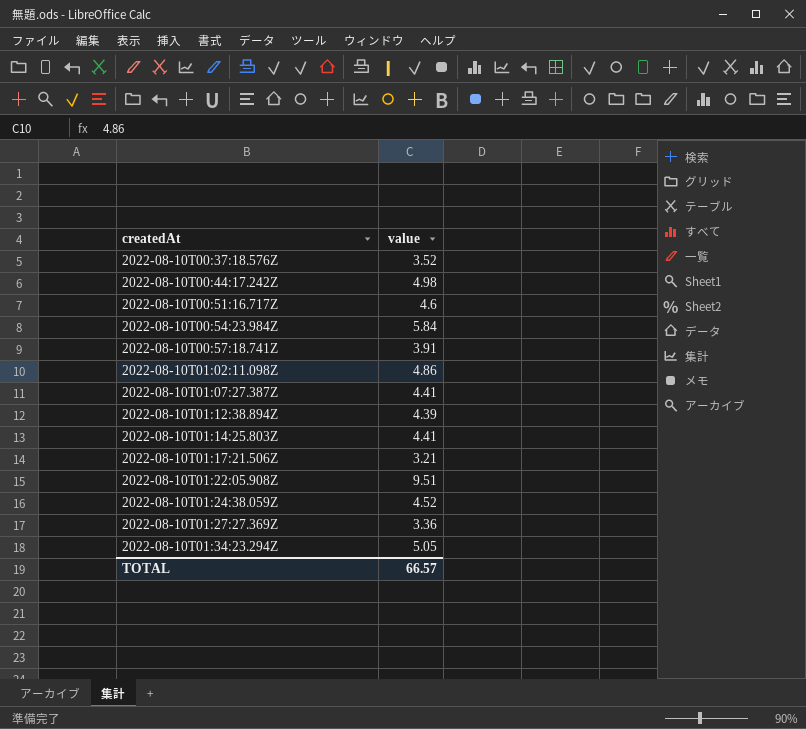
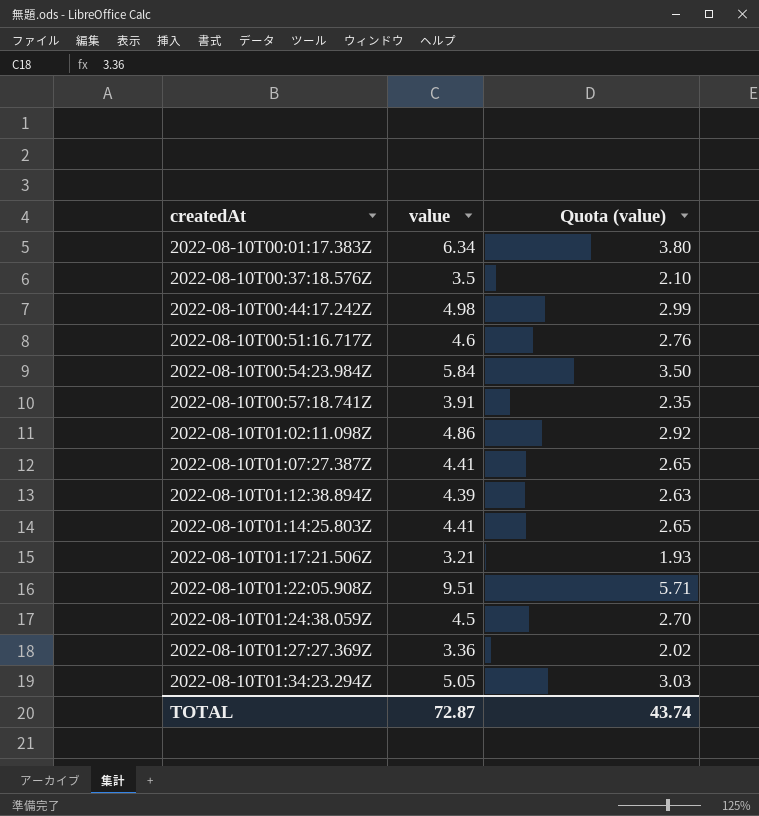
column Quota (value) | formula: none -> [value] * 0.6
row 2022-08-10T00:01:17.383Z: none -> 6.34 | 3.80
2022-08-10T00:37:18.576Z | value: 3.52 -> 3.5
2022-08-10T01:24:38.059Z | value: 4.52 -> 4.5
TOTAL | value: 66.57 -> 72.87

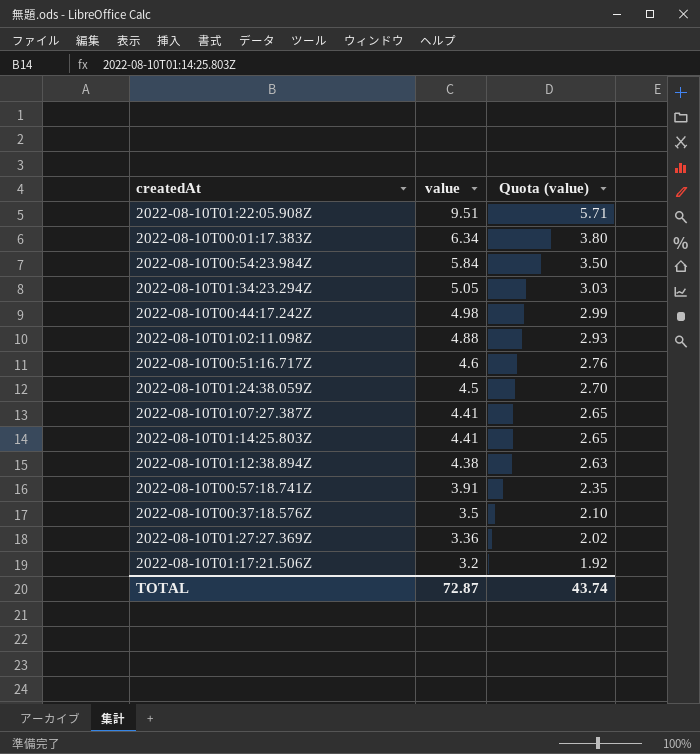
row order: createdAt ascending -> value descending
2022-08-10T01:02:11.098Z | value: 4.86 -> 4.88
2022-08-10T01:02:11.098Z | Quota (value): 2.92 -> 2.93
2022-08-10T01:12:38.894Z | value: 4.39 -> 4.38
2022-08-10T01:17:21.506Z | value: 3.21 -> 3.2
2022-08-10T01:17:21.506Z | Quota (value): 1.93 -> 1.92

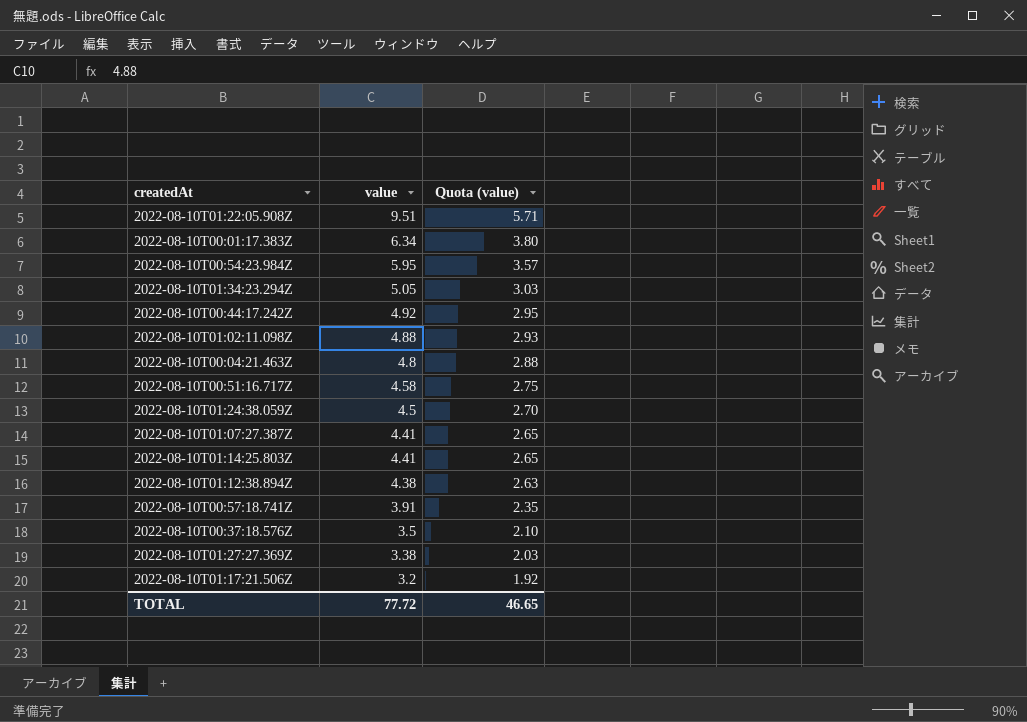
2022-08-10T00:54:23.984Z | value: 5.84 -> 5.95
2022-08-10T00:54:23.984Z | Quota (value): 3.50 -> 3.57
2022-08-10T00:44:17.242Z | value: 4.98 -> 4.92
2022-08-10T00:44:17.242Z | Quota (value): 2.99 -> 2.95
row 2022-08-10T00:04:21.463Z: none -> 4.8 | 2.88
2022-08-10T00:51:16.717Z | value: 4.6 -> 4.58
2022-08-10T00:51:16.717Z | Quota (value): 2.76 -> 2.75
2022-08-10T01:27:27.369Z | value: 3.36 -> 3.38
2022-08-10T01:27:27.369Z | Quota (value): 2.02 -> 2.03
TOTAL | value: 72.87 -> 77.72
TOTAL | Quota (value): 43.74 -> 46.65

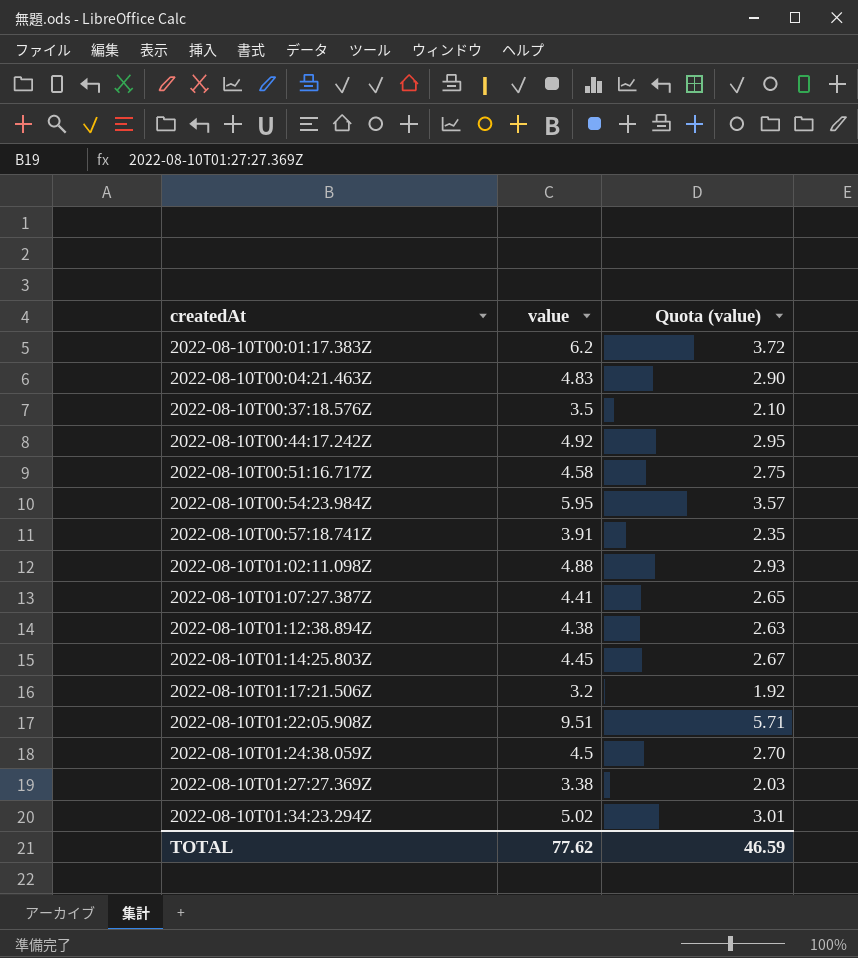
row order: value descending -> createdAt ascending
2022-08-10T00:01:17.383Z | value: 6.34 -> 6.2
2022-08-10T00:01:17.383Z | Quota (value): 3.80 -> 3.72
2022-08-10T00:04:21.463Z | value: 4.8 -> 4.83
2022-08-10T00:04:21.463Z | Quota (value): 2.88 -> 2.90
2022-08-10T01:14:25.803Z | value: 4.41 -> 4.45
2022-08-10T01:14:25.803Z | Quota (value): 2.65 -> 2.67
2022-08-10T01:34:23.294Z | value: 5.05 -> 5.02
2022-08-10T01:34:23.294Z | Quota (value): 3.03 -> 3.01
TOTAL | value: 77.72 -> 77.62
TOTAL | Quota (value): 46.65 -> 46.59

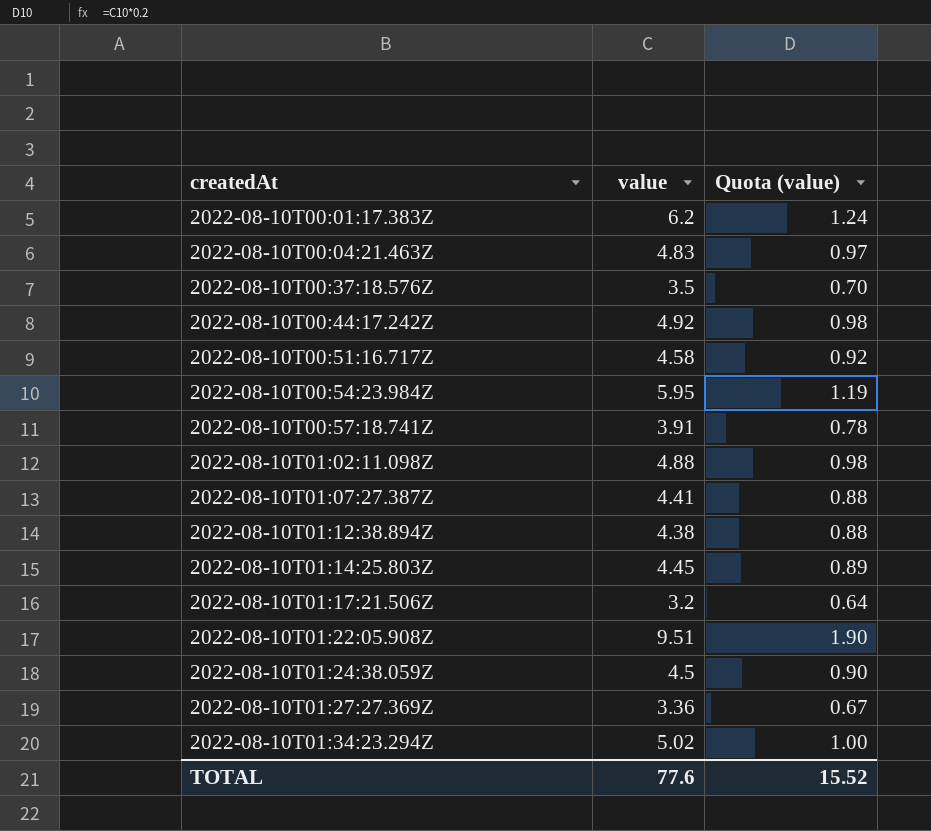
column Quota (value) | formula: [value] * 0.6 -> [value] * 0.2
2022-08-10T01:27:27.369Z | value: 3.38 -> 3.36
TOTAL | value: 77.62 -> 77.6
TOTAL | Quota (value): 46.59 -> 15.52

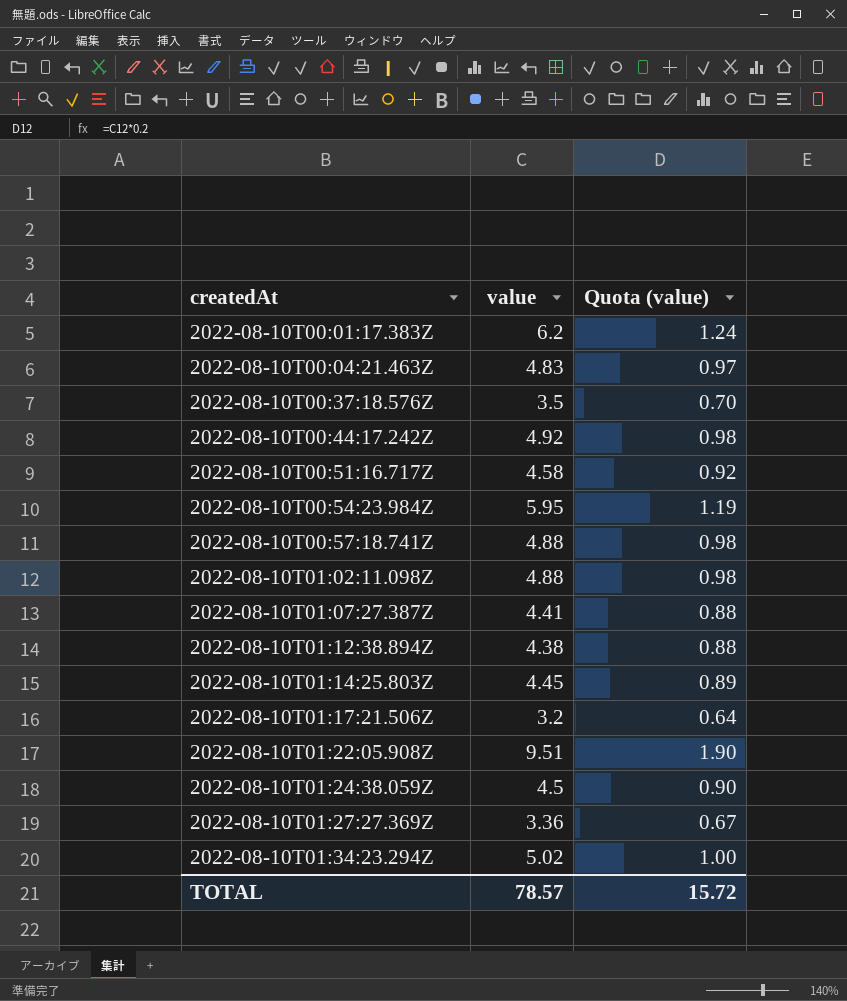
2022-08-10T00:57:18.741Z | value: 3.91 -> 4.88
2022-08-10T00:57:18.741Z | Quota (value): 0.78 -> 0.98
TOTAL | value: 77.6 -> 78.57
TOTAL | Quota (value): 15.52 -> 15.72

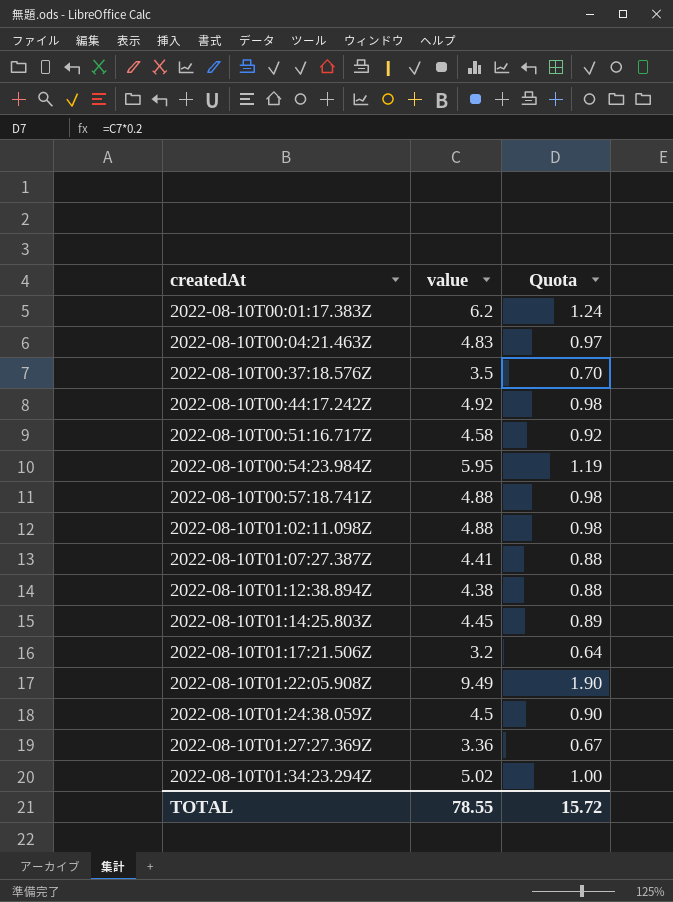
column name: Quota (value) -> Quota
2022-08-10T01:22:05.908Z | value: 9.51 -> 9.49
TOTAL | value: 78.57 -> 78.55

